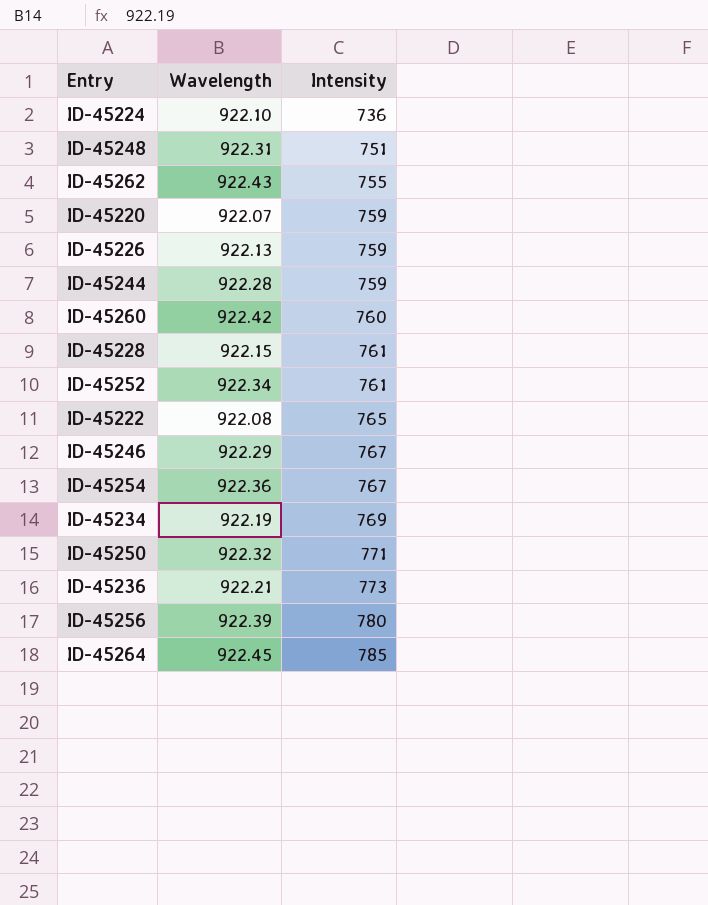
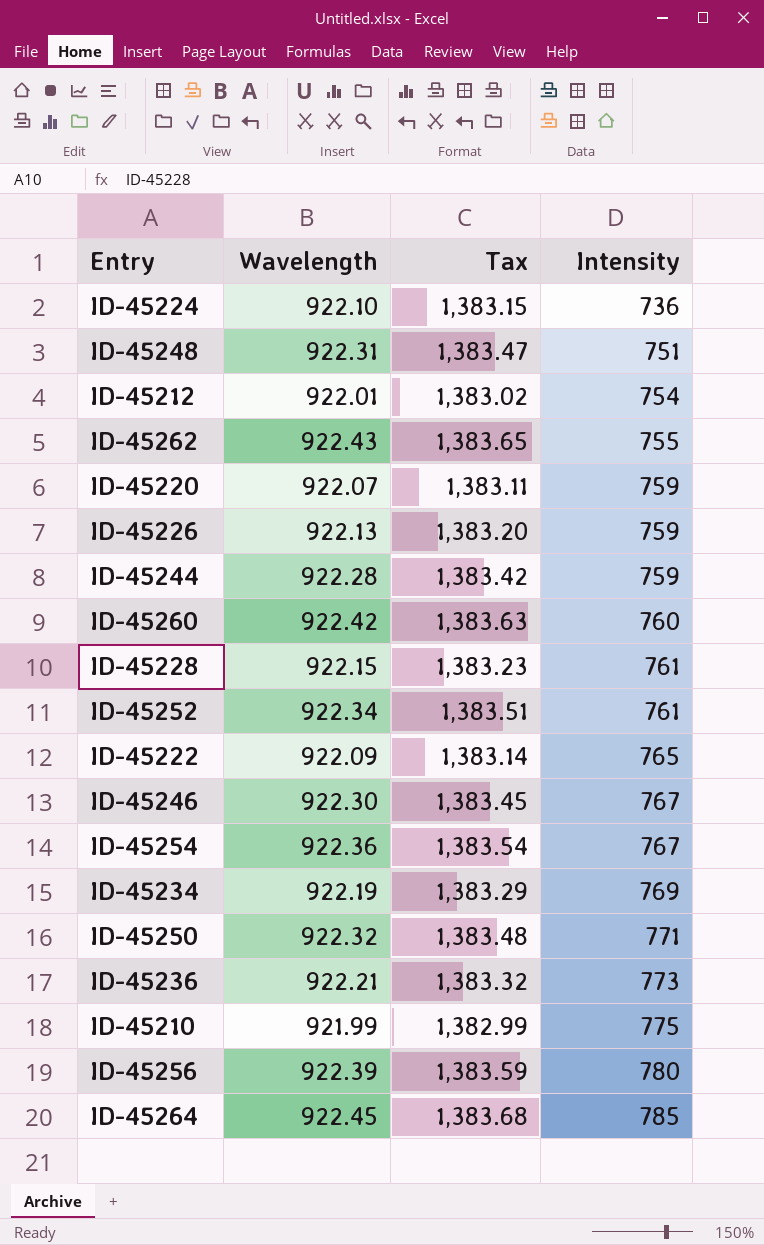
column Tax | formula: none -> [Wavelength] * 1.5
row ID-45212: none -> 922.01 | 1,383.02 | 754
ID-45222 | Wavelength: 922.08 -> 922.09
ID-45246 | Wavelength: 922.29 -> 922.30
row ID-45210: none -> 921.99 | 1,382.99 | 775

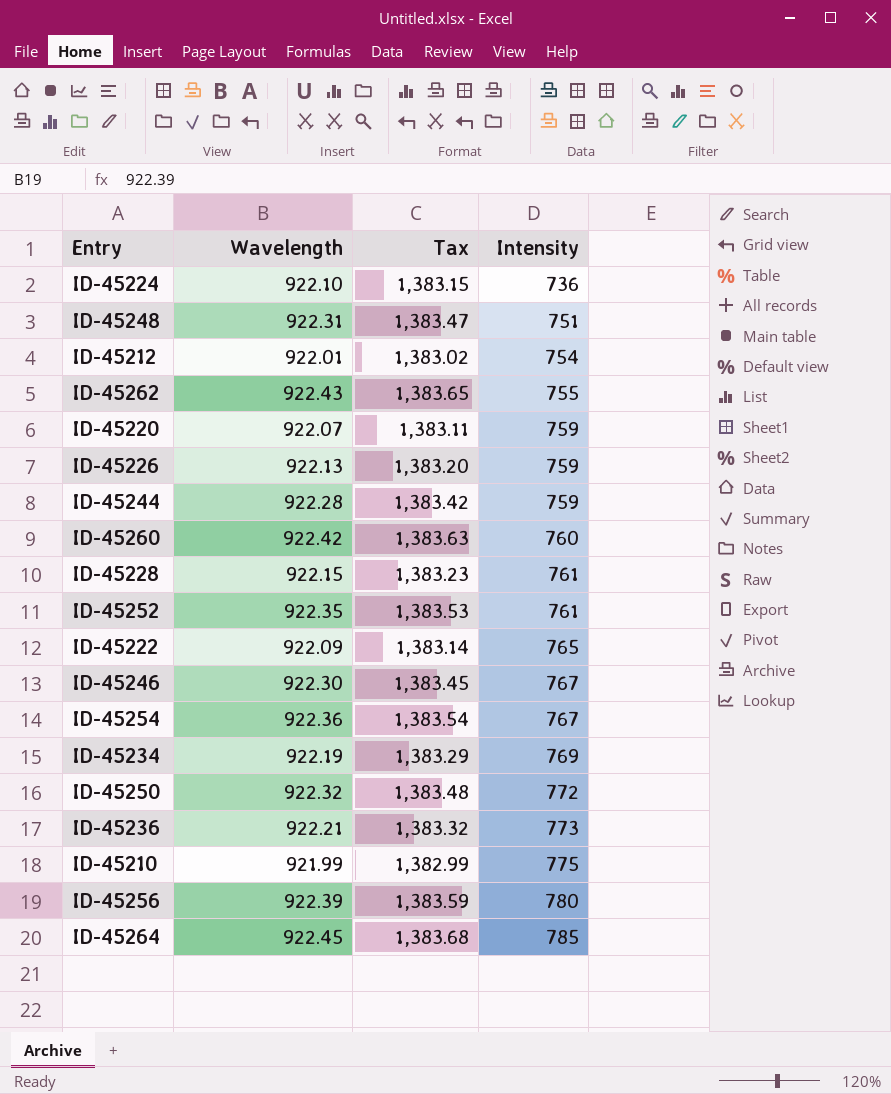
ID-45252 | Wavelength: 922.34 -> 922.35
ID-45252 | Tax: 1,383.51 -> 1,383.53
ID-45250 | Intensity: 771 -> 772

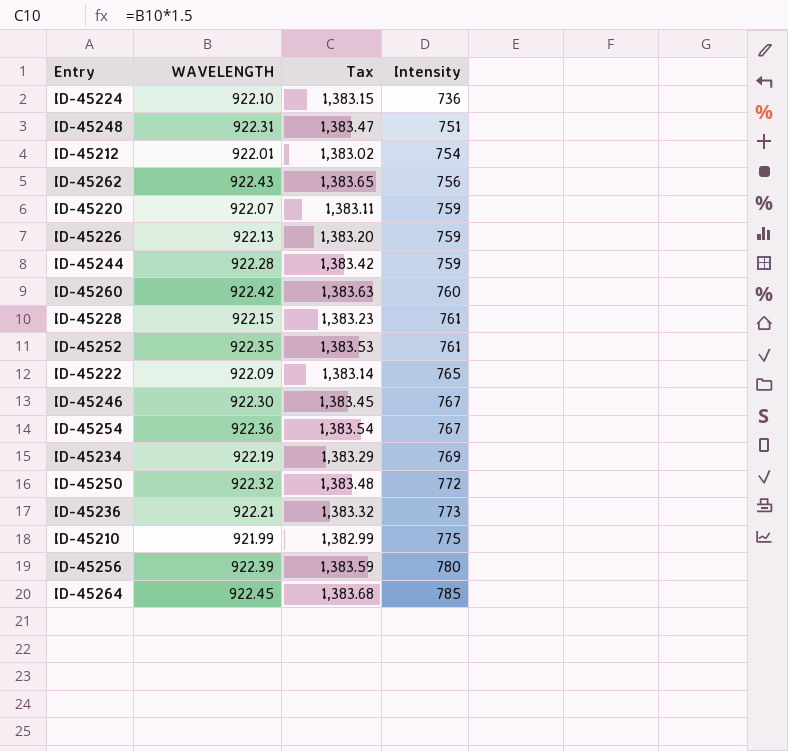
column name: Wavelength -> WAVELENGTH
ID-45262 | Intensity: 755 -> 756

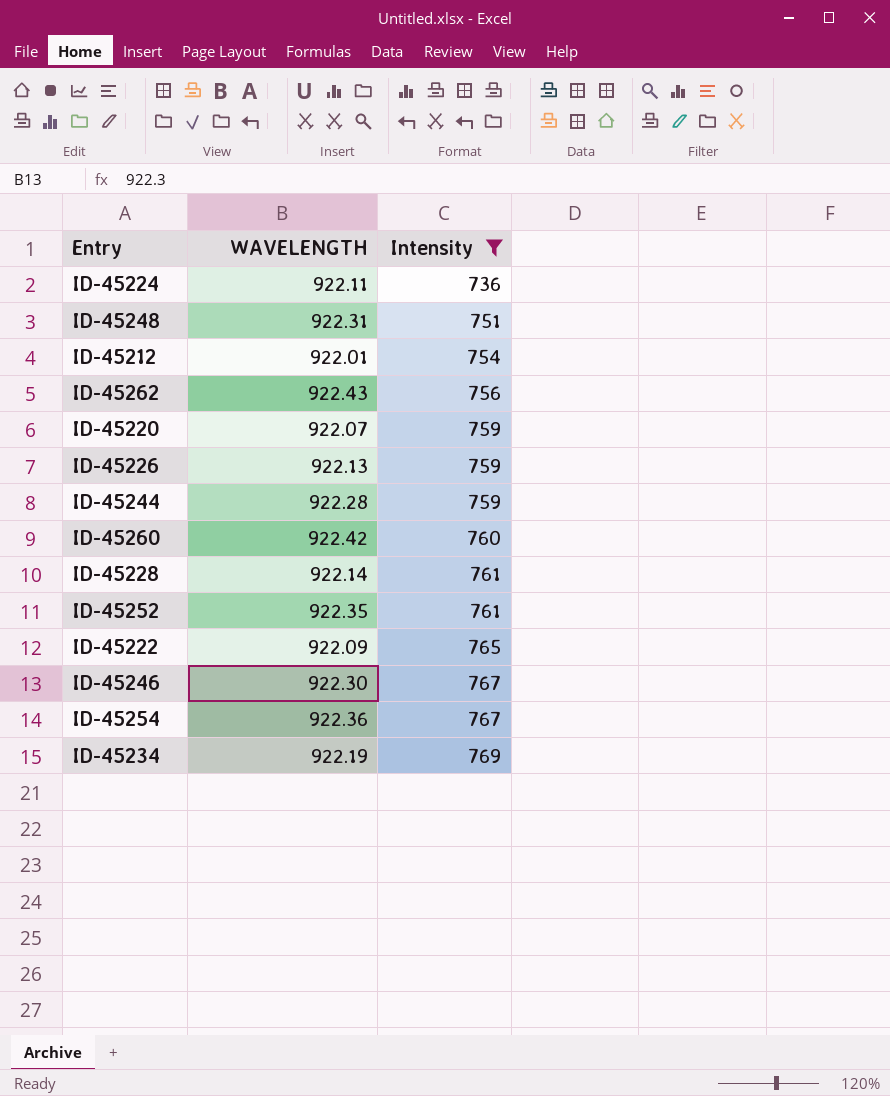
filter: none -> Intensity <= 769
column Tax | formula: [WAVELENGTH] * 1.5 -> none
ID-45224 | WAVELENGTH: 922.10 -> 922.11
ID-45228 | WAVELENGTH: 922.15 -> 922.14

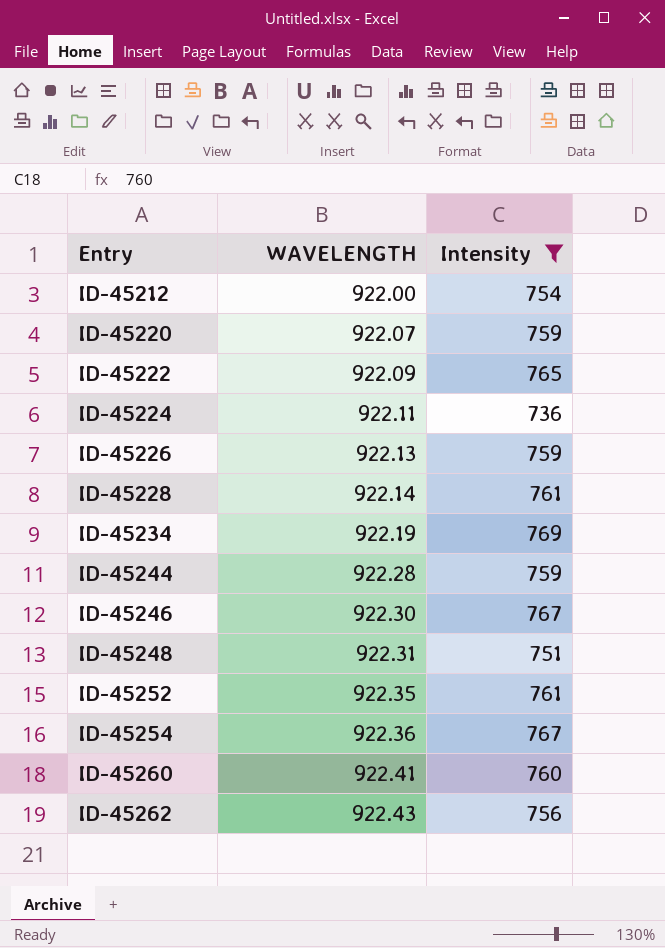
row order: Intensity ascending -> Entry ascending
ID-45212 | WAVELENGTH: 922.01 -> 922.00
ID-45260 | WAVELENGTH: 922.42 -> 922.41

